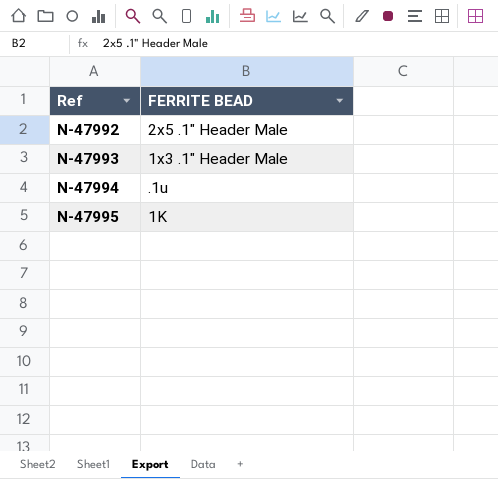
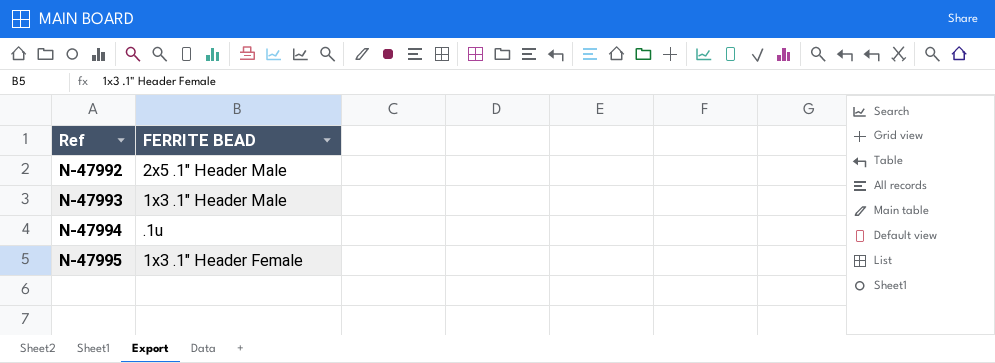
N-47995 | FERRITE BEAD: 1K -> 1x3 .1" Header Female

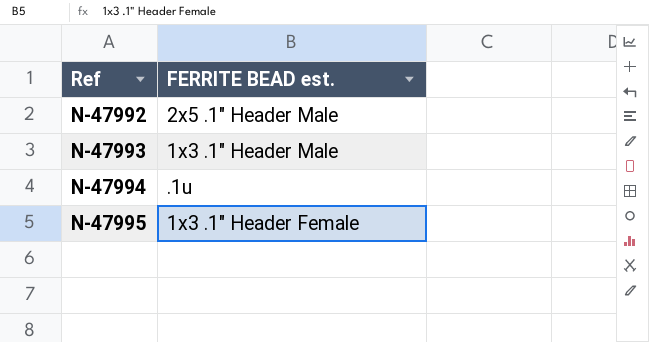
column name: FERRITE BEAD -> FERRITE BEAD est.

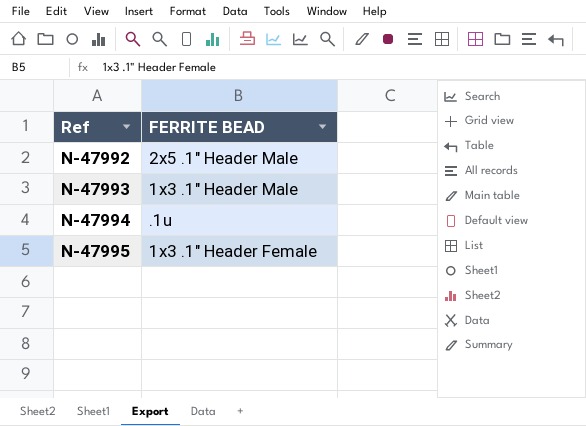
column name: FERRITE BEAD est. -> FERRITE BEAD

